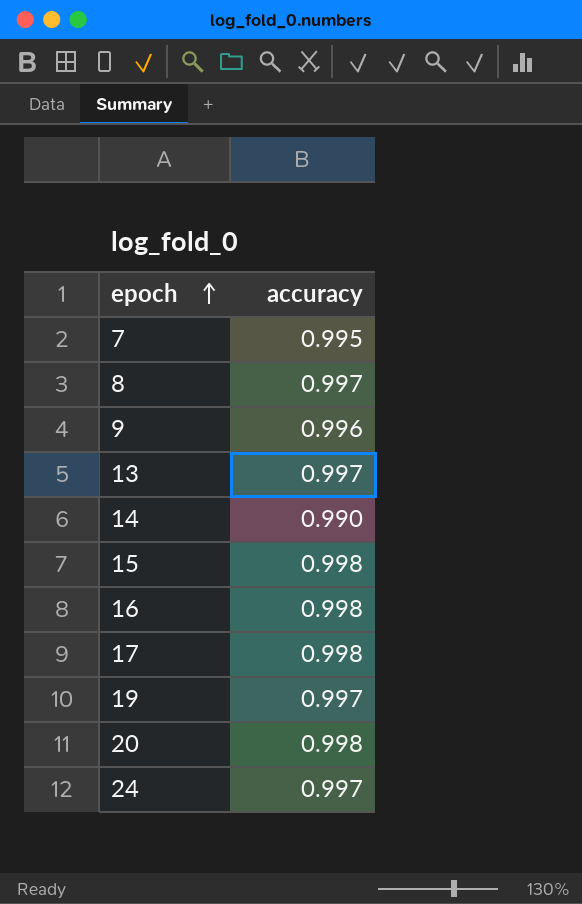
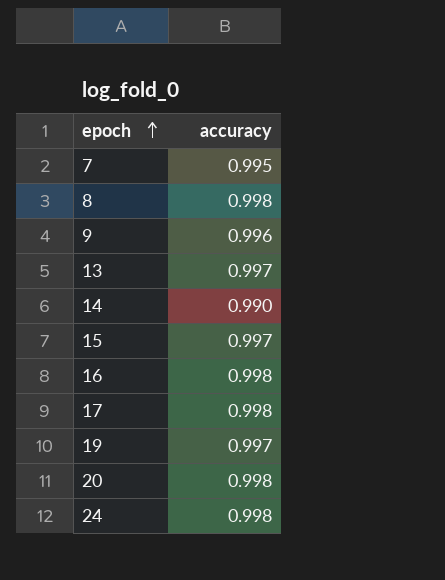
8 | accuracy: 0.997 -> 0.998
15 | accuracy: 0.998 -> 0.997
24 | accuracy: 0.997 -> 0.998

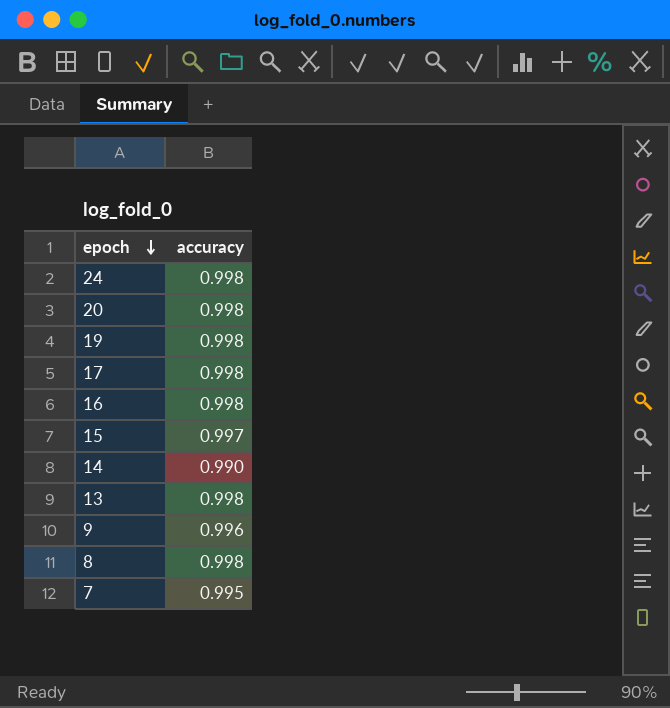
row order: epoch ascending -> epoch descending
19 | accuracy: 0.997 -> 0.998
13 | accuracy: 0.997 -> 0.998

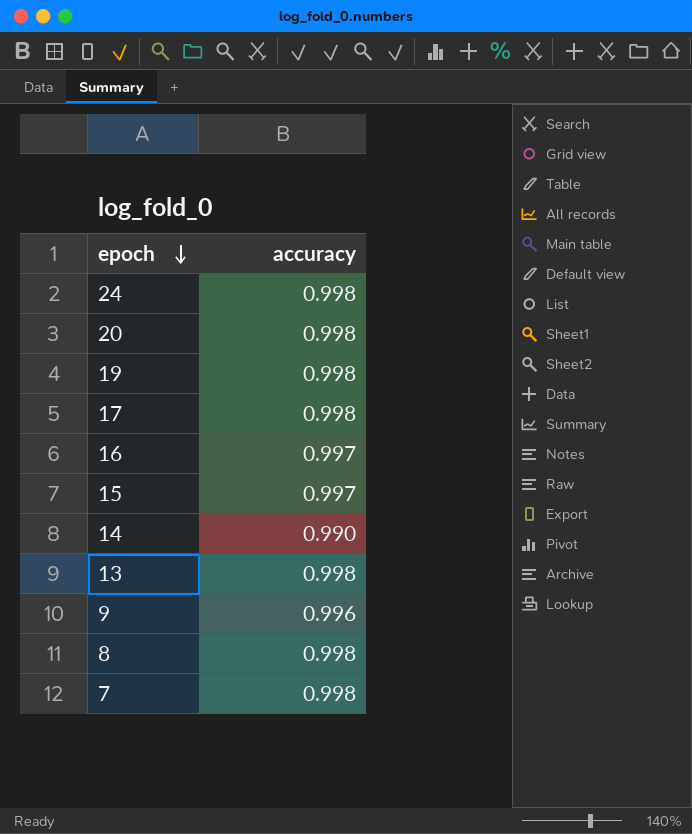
16 | accuracy: 0.998 -> 0.997
7 | accuracy: 0.995 -> 0.998

